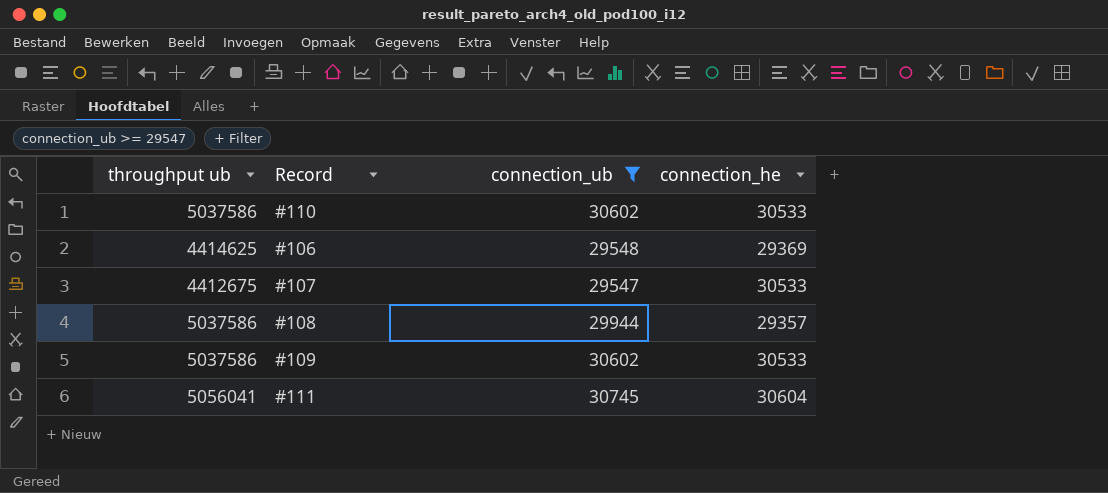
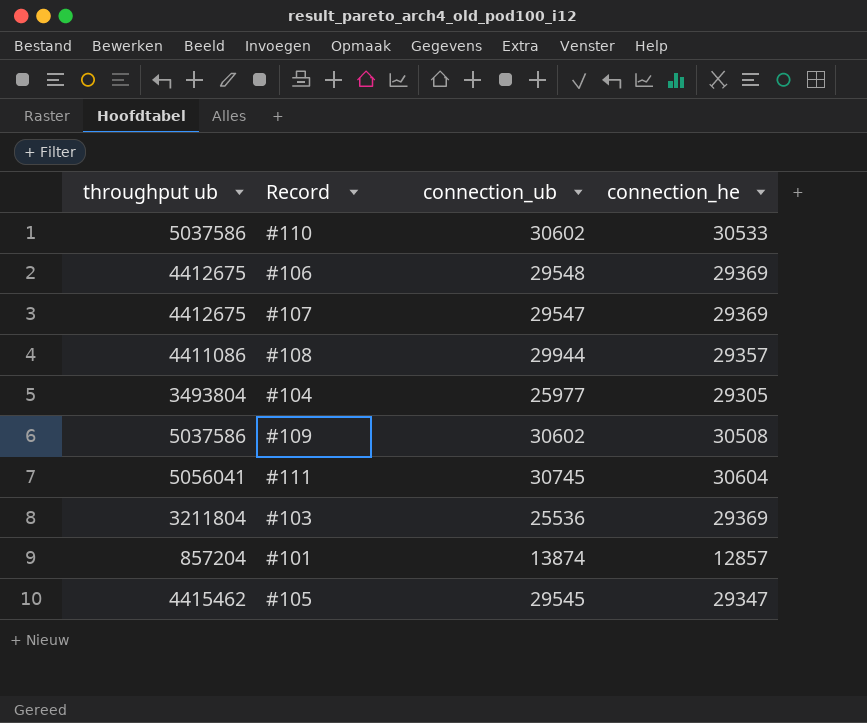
filter: connection_ub >= 29547 -> none
#106 | throughput ub: 4414625 -> 4412675
#107 | connection_he: 30533 -> 29369
#108 | throughput ub: 5037586 -> 4411086
#109 | connection_he: 30533 -> 30508

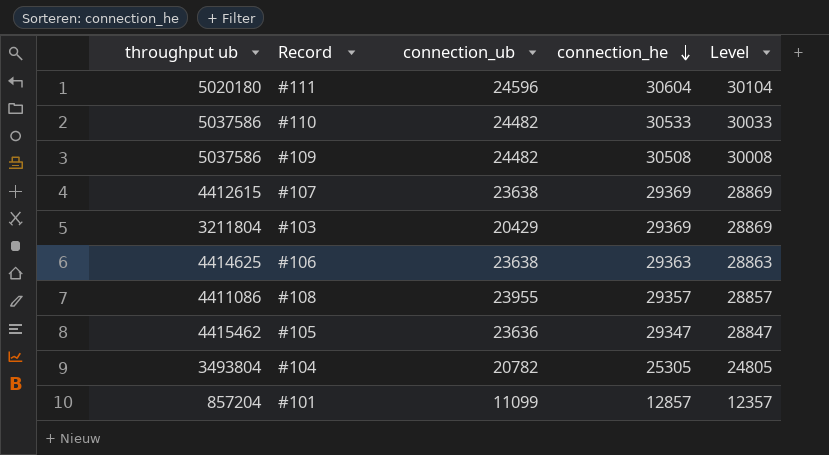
row order: none -> connection_he descending
column Level | formula: none -> [connection_he] - 500
#111 | throughput ub: 5056041 -> 5020180
#111 | connection_ub: 30745 -> 24596
#110 | connection_ub: 30602 -> 24482
#109 | connection_ub: 30602 -> 24482
#107 | throughput ub: 4412675 -> 4412615
#107 | connection_ub: 29547 -> 23638
#103 | connection_ub: 25536 -> 20429
#106 | throughput ub: 4412675 -> 4414625
#106 | connection_ub: 29548 -> 23638
#106 | connection_he: 29369 -> 29363
#108 | connection_ub: 29944 -> 23955
#105 | connection_ub: 29545 -> 23636
#104 | connection_ub: 25977 -> 20782
#104 | connection_he: 29305 -> 25305
#101 | connection_ub: 13874 -> 11099

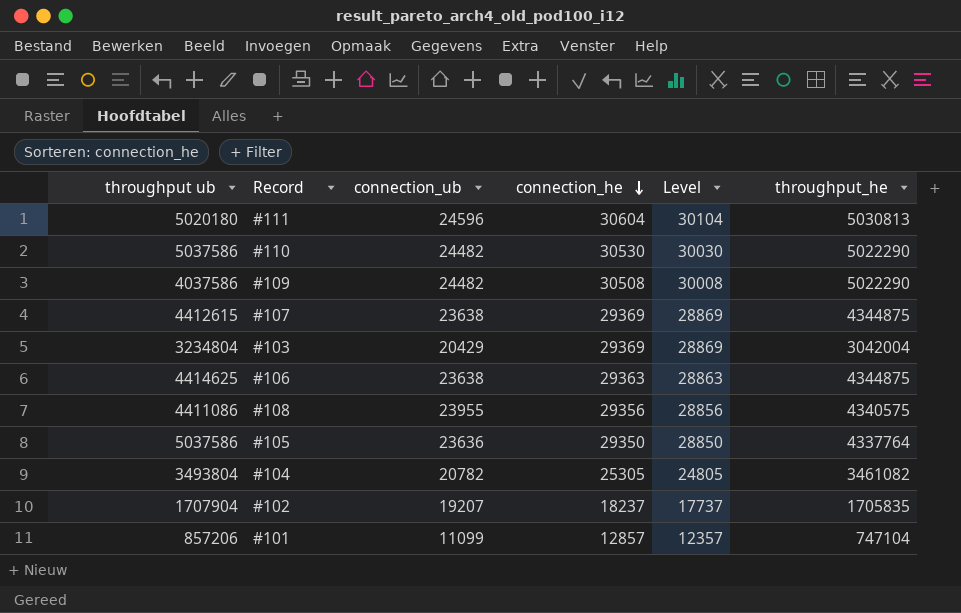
column throughput_he | position: none -> 6
#110 | connection_he: 30533 -> 30530
#110 | Level: 30033 -> 30030
#109 | throughput ub: 5037586 -> 4037586
#103 | throughput ub: 3211804 -> 3234804
#108 | connection_he: 29357 -> 29356
#108 | Level: 28857 -> 28856
#105 | throughput ub: 4415462 -> 5037586
#105 | connection_he: 29347 -> 29350
#105 | Level: 28847 -> 28850
row #102: none -> 1707904 | 19207 | 18237 | 17737 | 1705835
#101 | throughput ub: 857204 -> 857206

